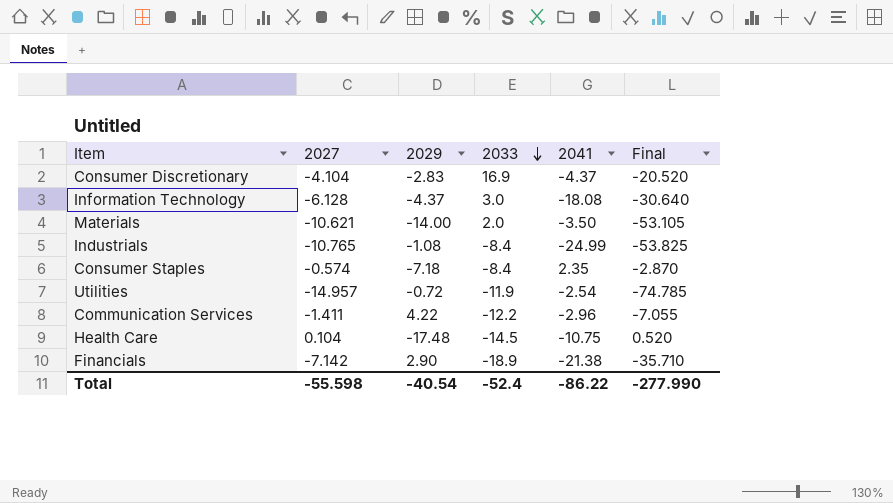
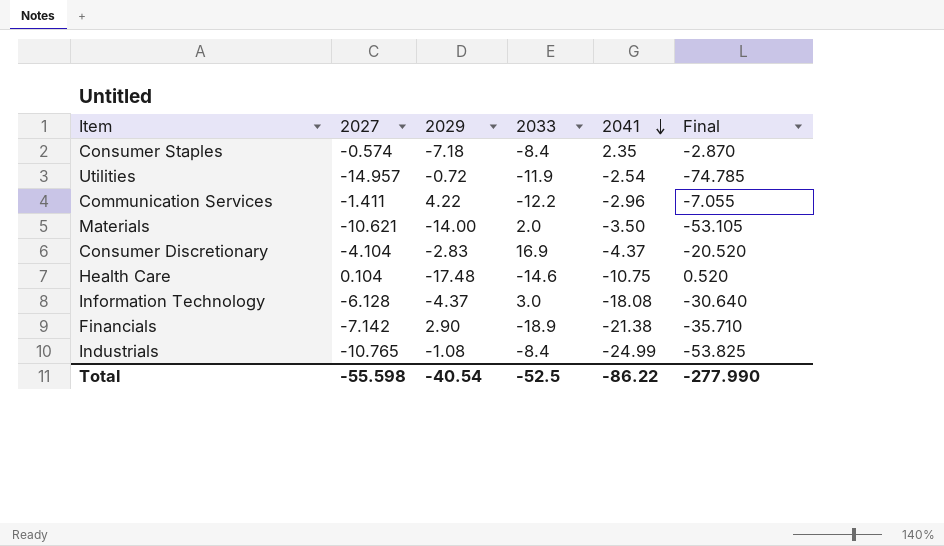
row order: 2033 descending -> 2041 descending
Health Care | 2033: -14.5 -> -14.6
Total | 2033: -52.4 -> -52.5

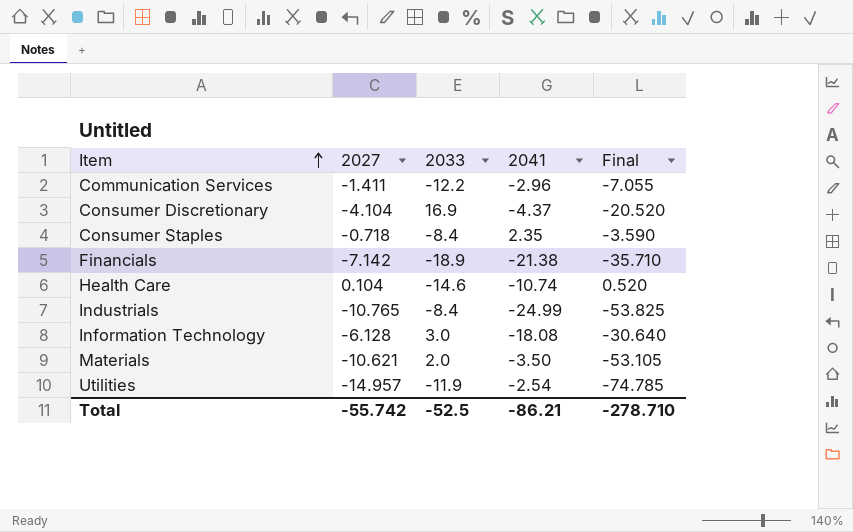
row order: 2041 descending -> Item ascending
column 2029 | position: 3 -> none
Consumer Staples | 2027: -0.574 -> -0.718
Consumer Staples | Final: -2.870 -> -3.590
Health Care | 2041: -10.75 -> -10.74
Total | 2027: -55.598 -> -55.742
Total | 2041: -86.22 -> -86.21
Total | Final: -277.990 -> -278.710

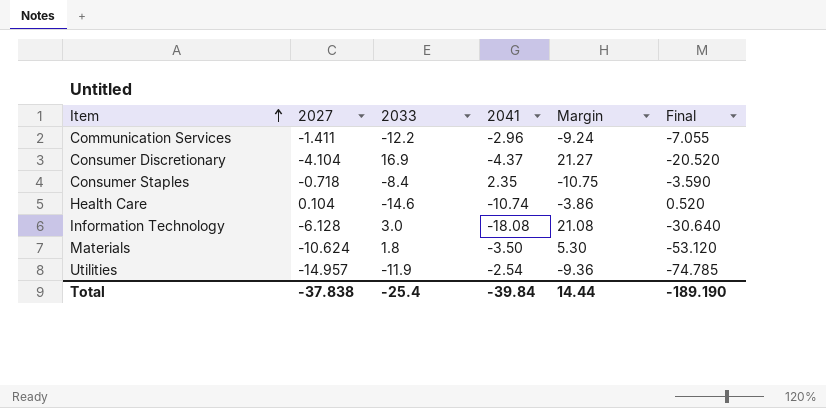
column Margin | formula: none -> [2033] - [2041]
row Financials: -7.142 | -18.9 | -21.38 | -35.710 -> none
row Industrials: -10.765 | -8.4 | -24.99 | -53.825 -> none
Materials | 2027: -10.621 -> -10.624
Materials | 2033: 2.0 -> 1.8
Materials | Final: -53.105 -> -53.120
Total | 2027: -55.742 -> -37.838
Total | 2033: -52.5 -> -25.4
Total | 2041: -86.21 -> -39.84
Total | Final: -278.710 -> -189.190

